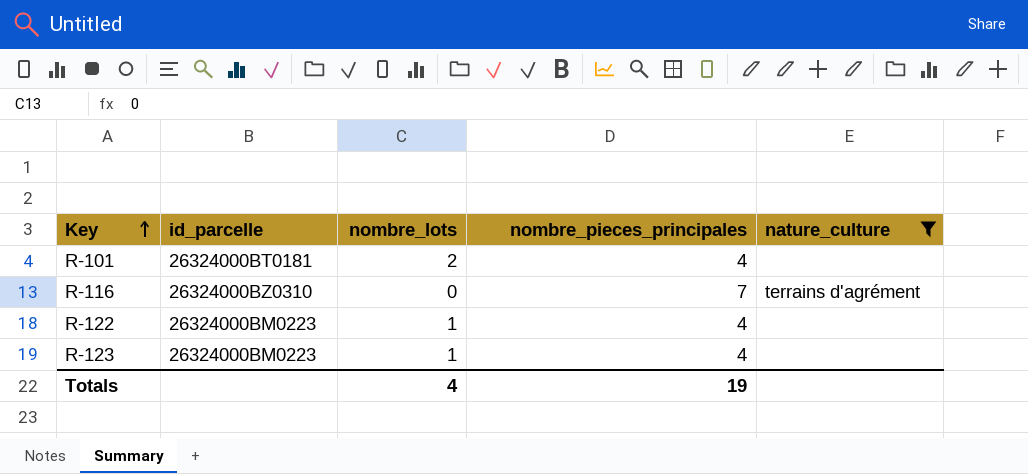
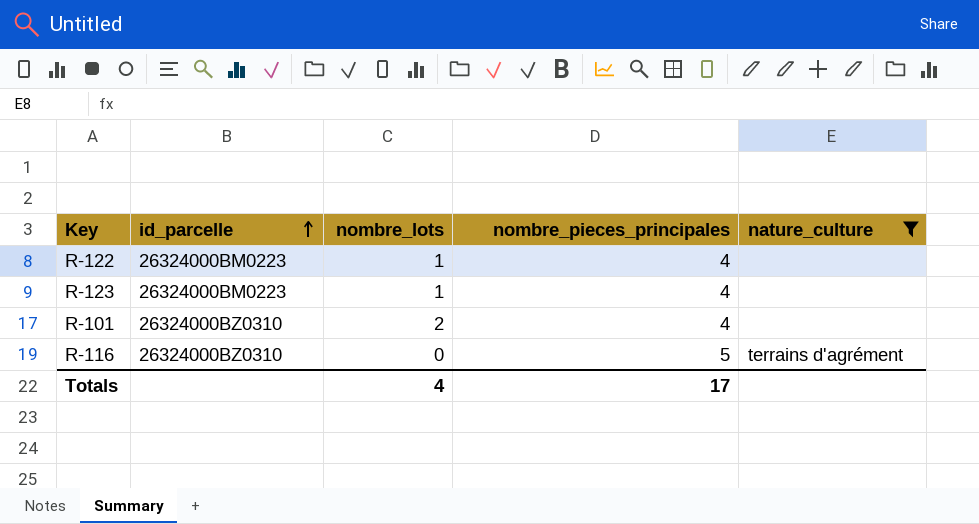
row order: Key ascending -> id_parcelle ascending
R-101 | id_parcelle: 26324000BT0181 -> 26324000BZ0310
R-116 | nombre_pieces_principales: 7 -> 5
Totals | nombre_pieces_principales: 19 -> 17

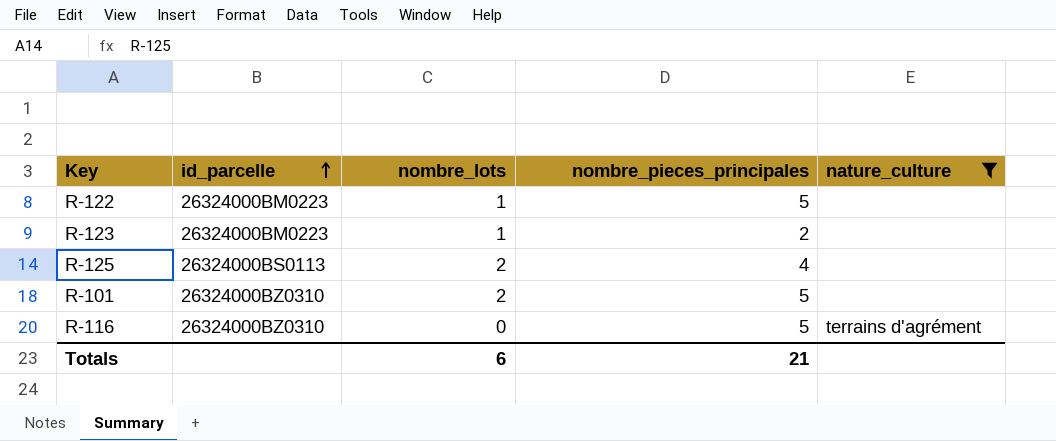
R-122 | nombre_pieces_principales: 4 -> 5
R-123 | nombre_pieces_principales: 4 -> 2
row R-125: none -> 26324000BS0113 | 2 | 4 | none
R-101 | nombre_pieces_principales: 4 -> 5
Totals | nombre_lots: 4 -> 6
Totals | nombre_pieces_principales: 17 -> 21

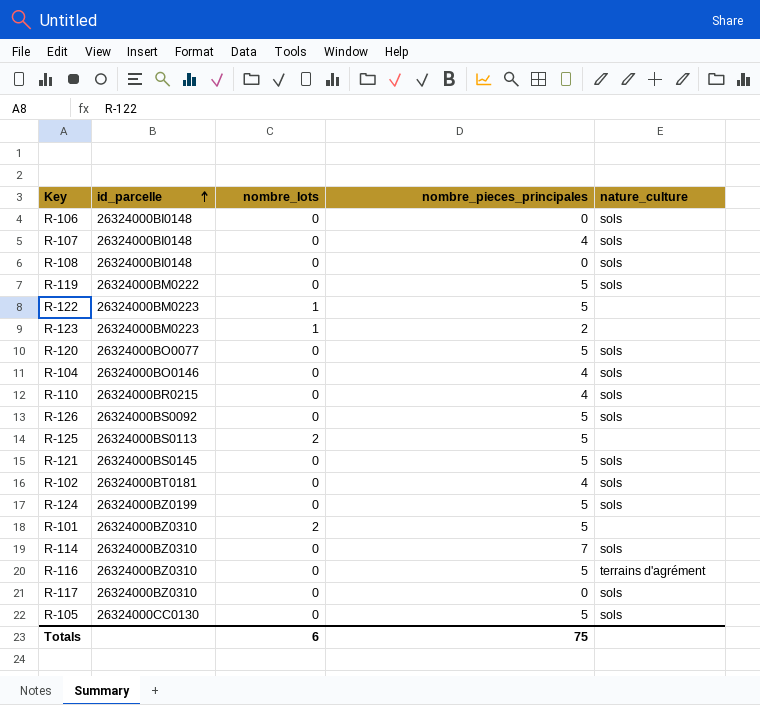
filter: nature_culture != sols -> none
R-125 | nombre_pieces_principales: 4 -> 5
Totals | nombre_pieces_principales: 21 -> 75

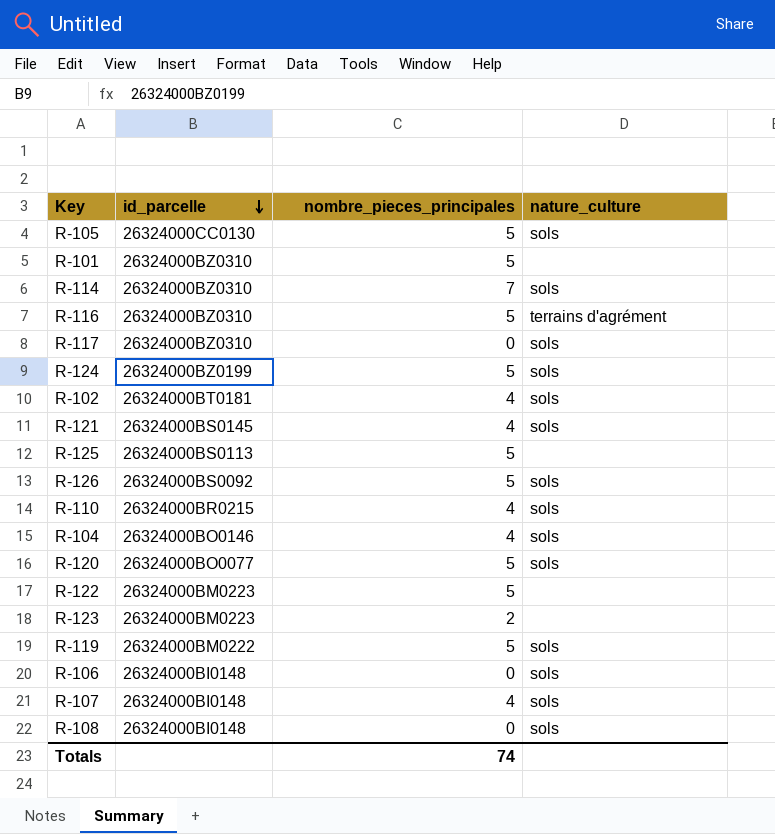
row order: id_parcelle ascending -> id_parcelle descending
column nombre_lots | position: 3 -> none
R-121 | nombre_pieces_principales: 5 -> 4
Totals | nombre_pieces_principales: 75 -> 74

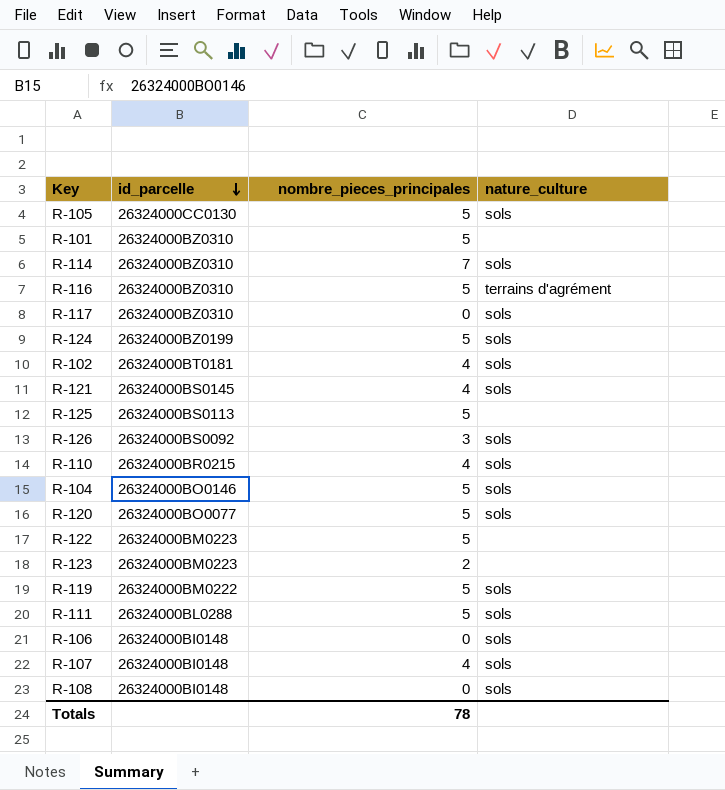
R-126 | nombre_pieces_principales: 5 -> 3
R-104 | nombre_pieces_principales: 4 -> 5
row R-111: none -> 26324000BL0288 | 5 | sols
Totals | nombre_pieces_principales: 74 -> 78

